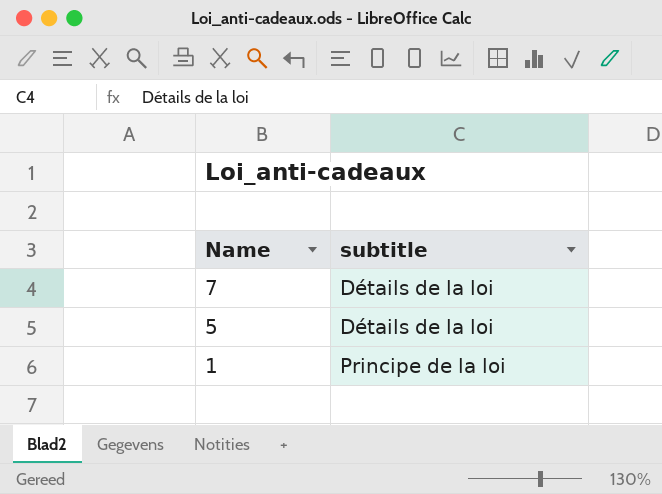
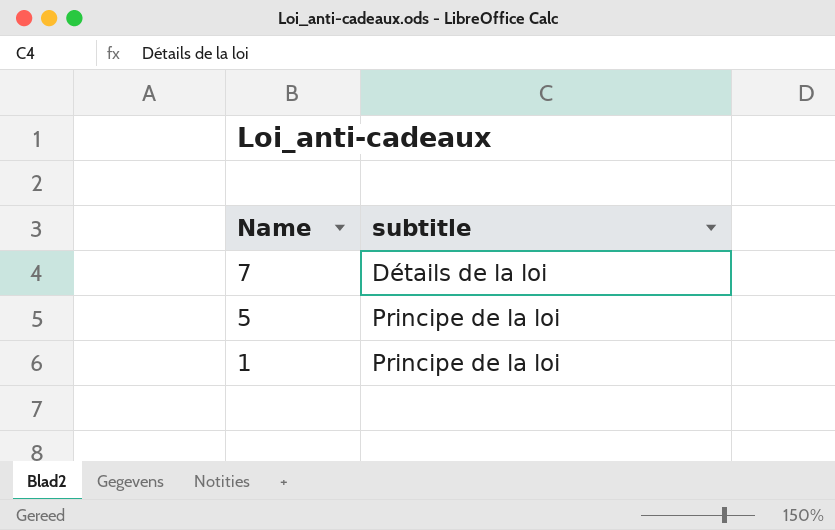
5 | subtitle: Détails de la loi -> Principe de la loi

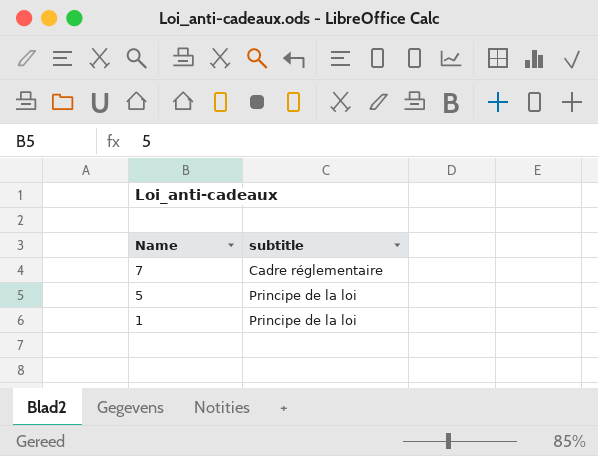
7 | subtitle: Détails de la loi -> Cadre réglementaire

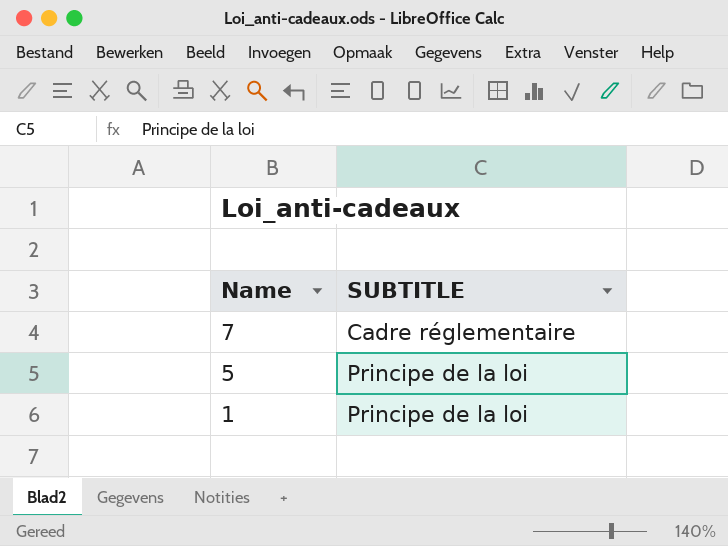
column name: subtitle -> SUBTITLE

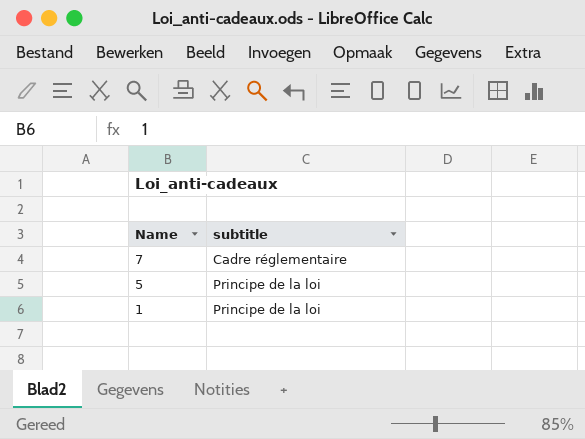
column name: SUBTITLE -> subtitle

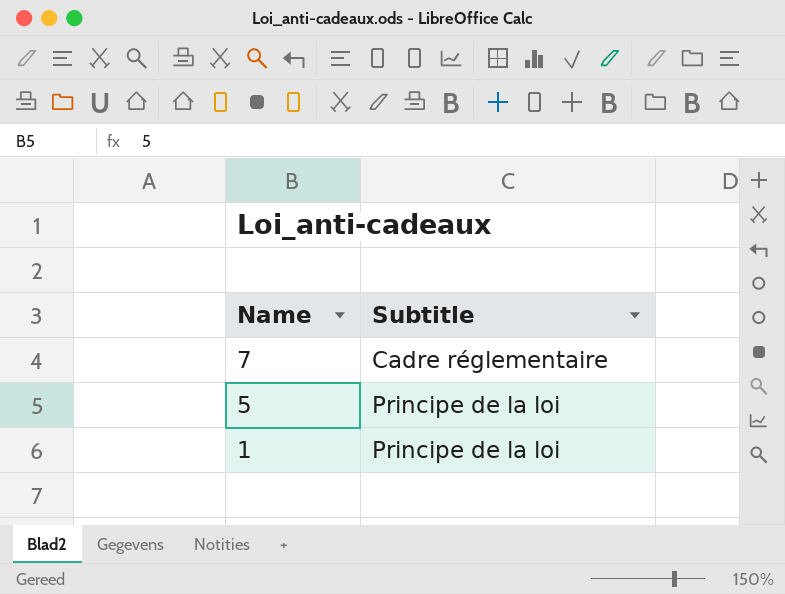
column name: subtitle -> Subtitle

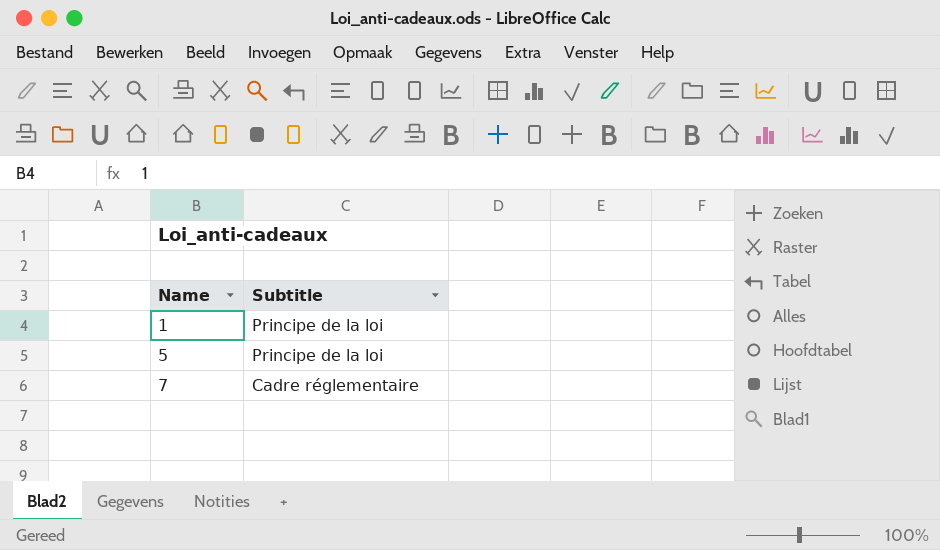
row order: Name descending -> Name ascending

